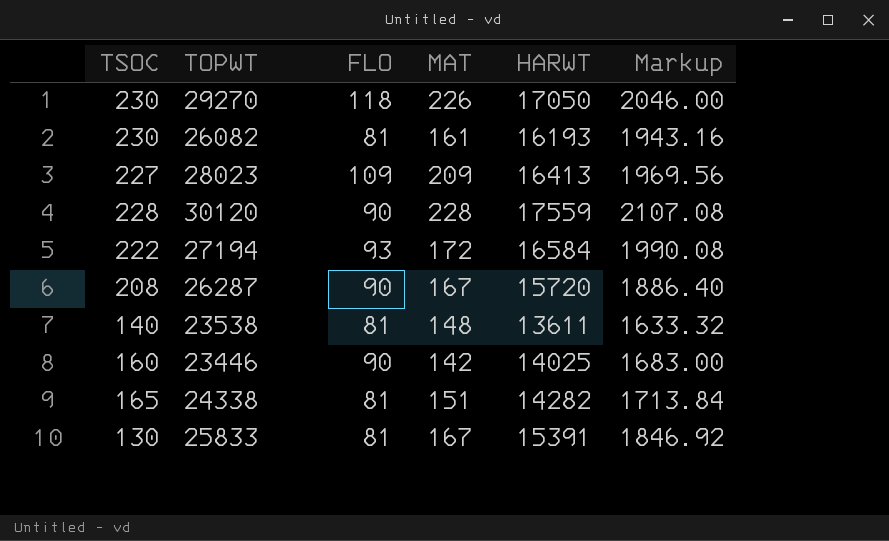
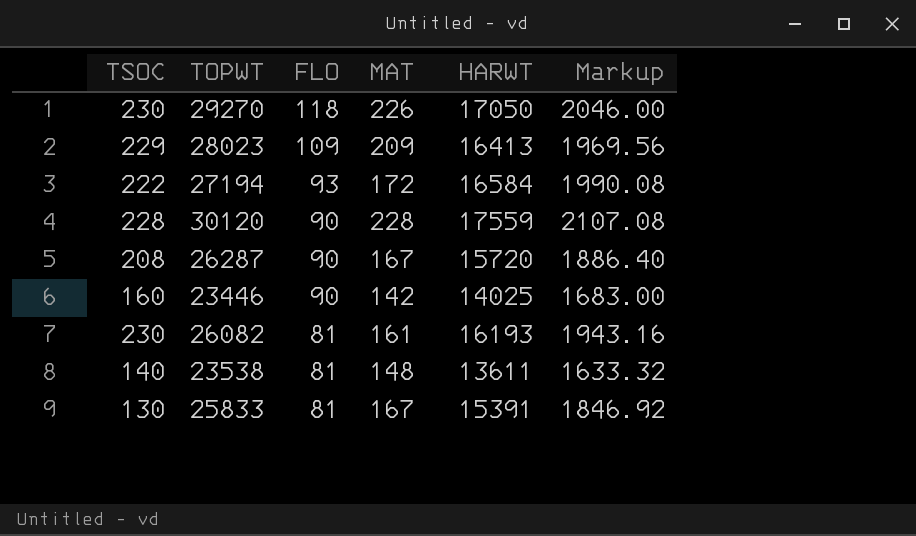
row order: none -> FLO descending
row 24338: 165 | 81 | 151 | 14282 | 1713.84 -> none
28023 | TSOC: 227 -> 229

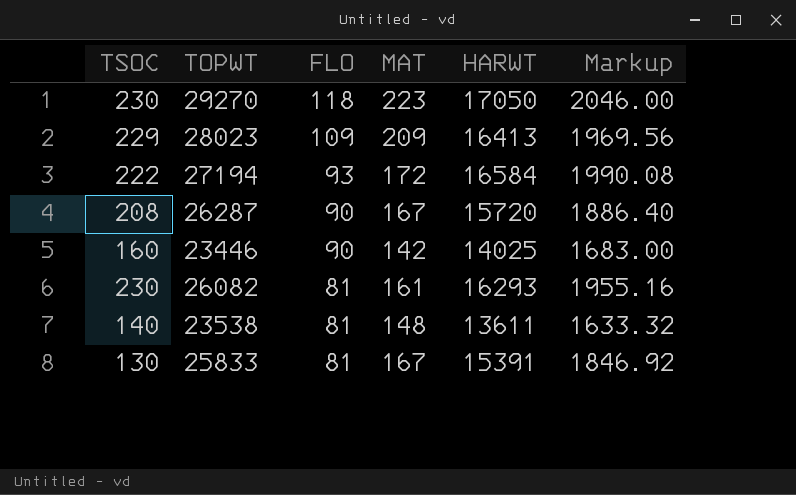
row 30120: 228 | 90 | 228 | 17559 | 2107.08 -> none
29270 | MAT: 226 -> 223
26082 | HARWT: 16193 -> 16293
26082 | Markup: 1943.16 -> 1955.16

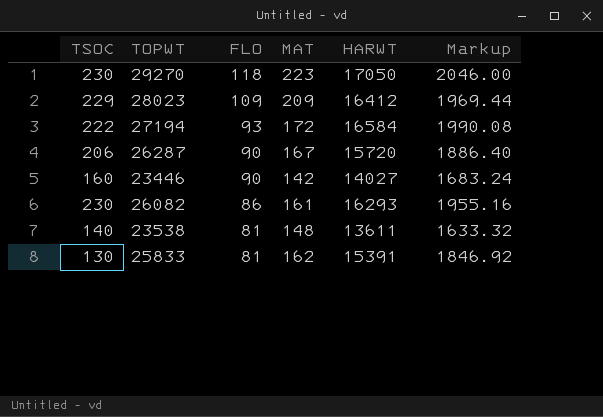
28023 | HARWT: 16413 -> 16412
28023 | Markup: 1969.56 -> 1969.44
26287 | TSOC: 208 -> 206
23446 | HARWT: 14025 -> 14027
23446 | Markup: 1683.00 -> 1683.24
26082 | FLO: 81 -> 86
25833 | MAT: 167 -> 162

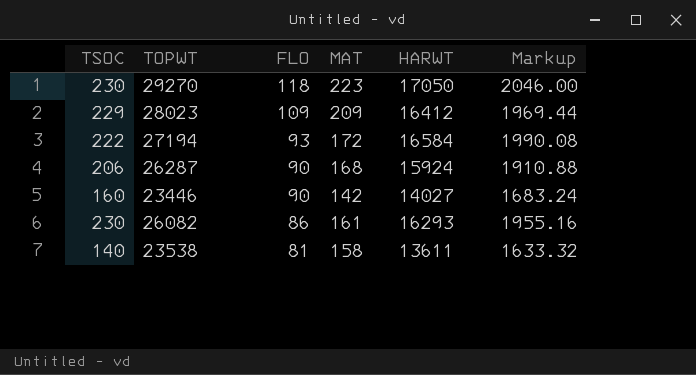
row 25833: 130 | 81 | 162 | 15391 | 1846.92 -> none
26287 | MAT: 167 -> 168
26287 | HARWT: 15720 -> 15924
26287 | Markup: 1886.40 -> 1910.88
23538 | MAT: 148 -> 158

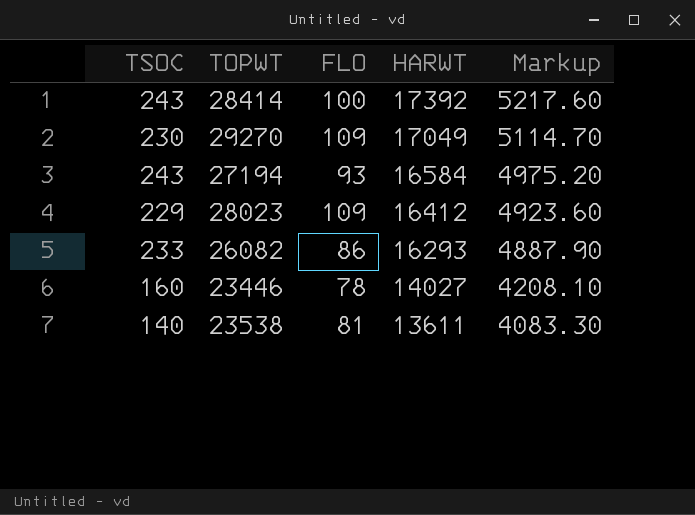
row order: FLO descending -> HARWT descending
column MAT | position: 4 -> none
column Markup | formula: [HARWT] * 0.12 -> [HARWT] * 0.3
row 26287: 206 | 90 | 168 | 15924 | 1910.88 -> none
row 28414: none -> 243 | 100 | 17392 | 5217.60
29270 | FLO: 118 -> 109
29270 | HARWT: 17050 -> 17049
27194 | TSOC: 222 -> 243
26082 | TSOC: 230 -> 233
23446 | FLO: 90 -> 78

